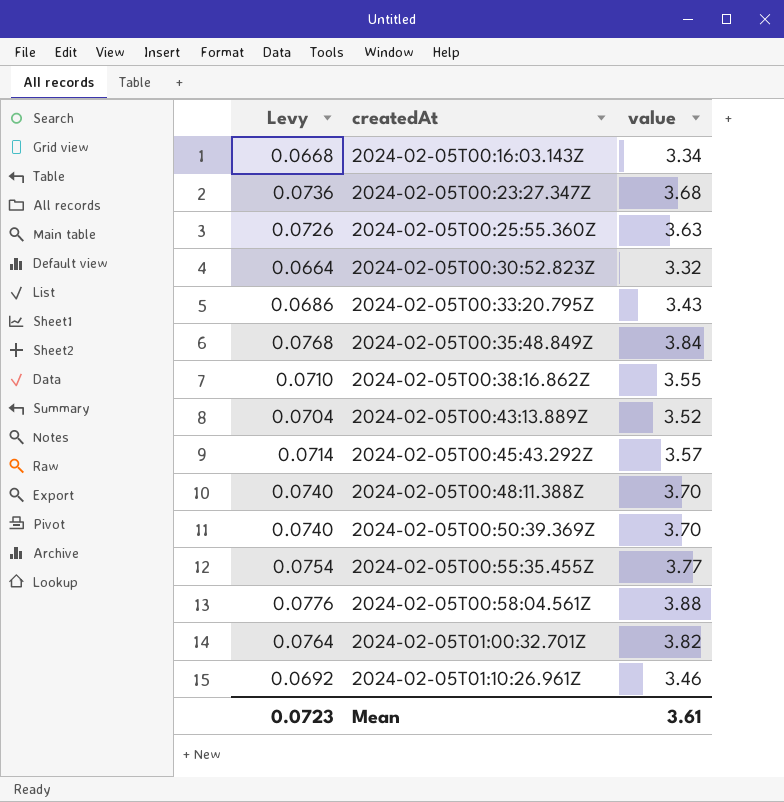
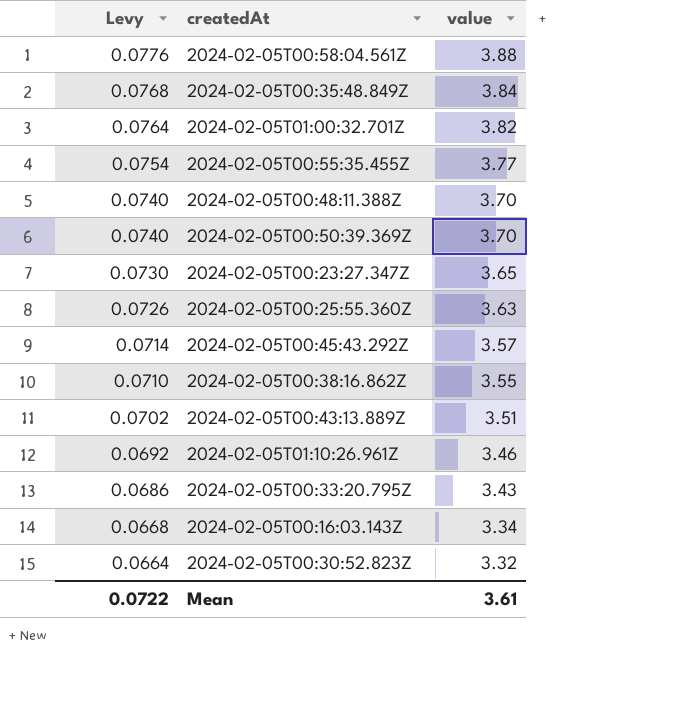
row order: createdAt ascending -> Levy descending
2024-02-05T00:23:27.347Z | Levy: 0.0736 -> 0.0730
2024-02-05T00:23:27.347Z | value: 3.68 -> 3.65
2024-02-05T00:43:13.889Z | Levy: 0.0704 -> 0.0702
2024-02-05T00:43:13.889Z | value: 3.52 -> 3.51
Mean | Levy: 0.0723 -> 0.0722

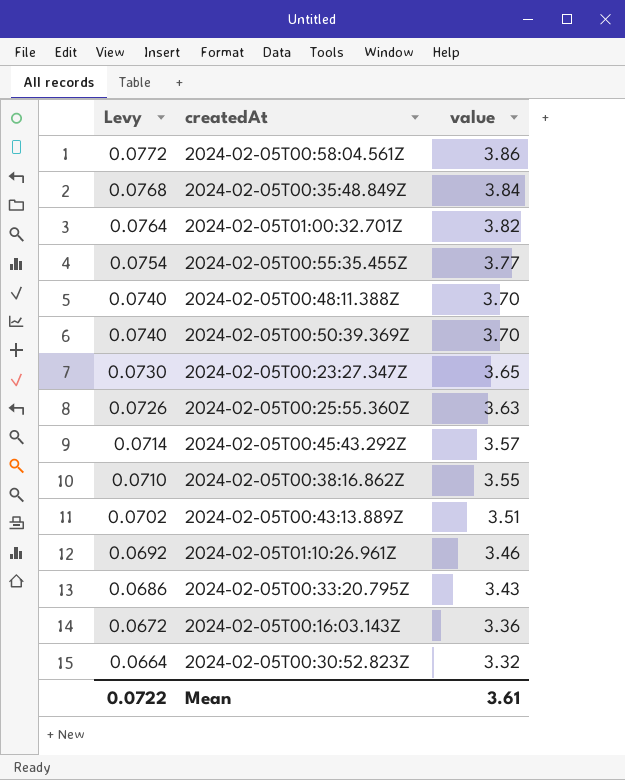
2024-02-05T00:58:04.561Z | Levy: 0.0776 -> 0.0772
2024-02-05T00:58:04.561Z | value: 3.88 -> 3.86
2024-02-05T00:16:03.143Z | Levy: 0.0668 -> 0.0672
2024-02-05T00:16:03.143Z | value: 3.34 -> 3.36

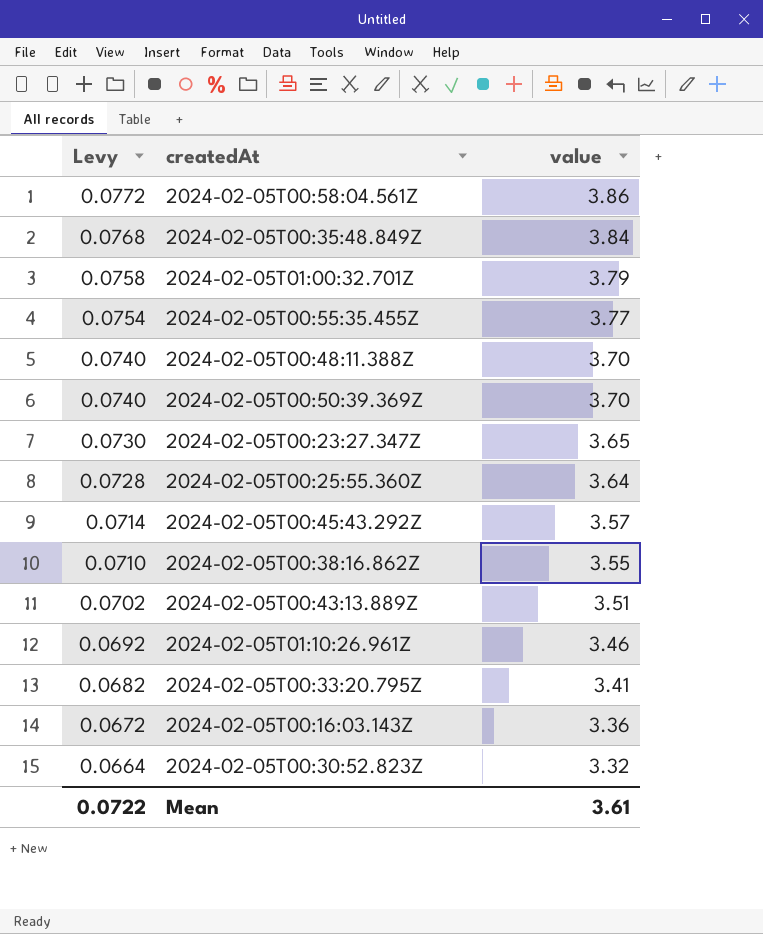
2024-02-05T01:00:32.701Z | Levy: 0.0764 -> 0.0758
2024-02-05T01:00:32.701Z | value: 3.82 -> 3.79
2024-02-05T00:25:55.360Z | Levy: 0.0726 -> 0.0728
2024-02-05T00:25:55.360Z | value: 3.63 -> 3.64
2024-02-05T00:33:20.795Z | Levy: 0.0686 -> 0.0682
2024-02-05T00:33:20.795Z | value: 3.43 -> 3.41

